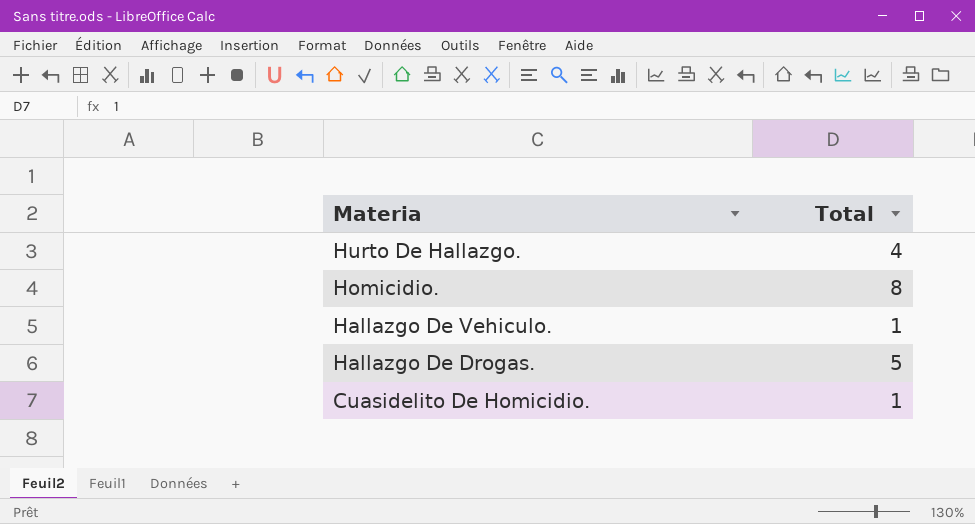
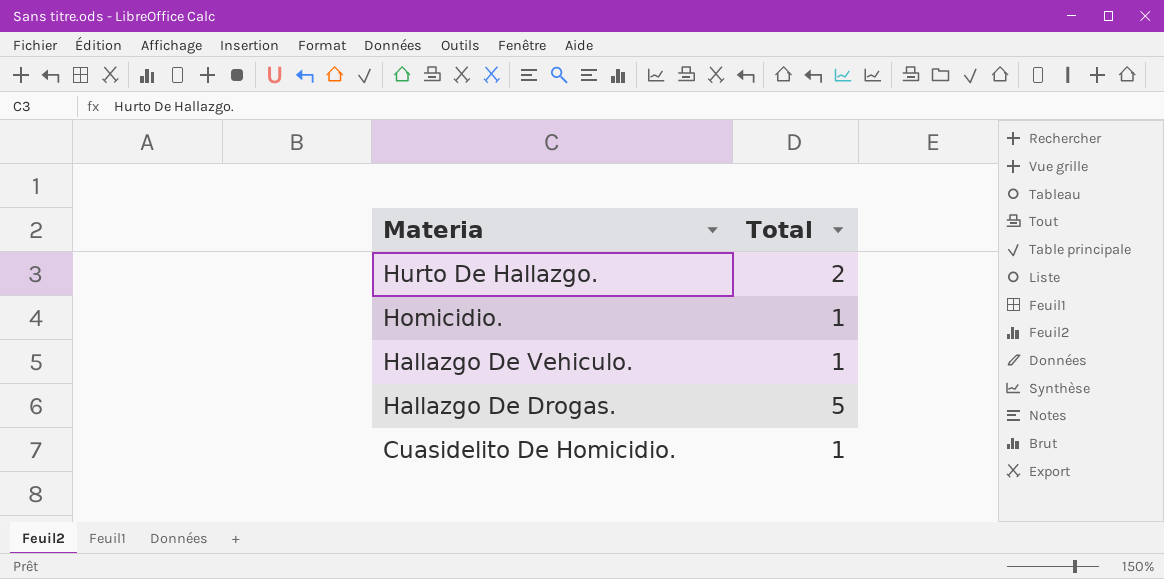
Hurto De Hallazgo. | Total: 4 -> 2
Homicidio. | Total: 8 -> 1

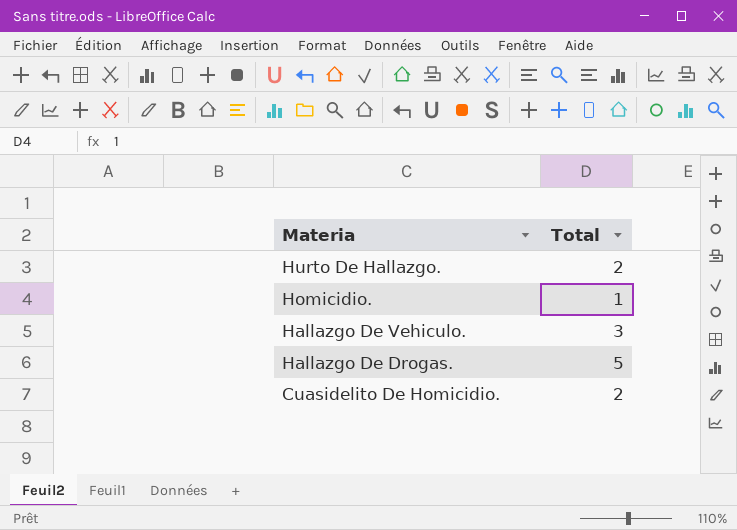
Hallazgo De Vehiculo. | Total: 1 -> 3
Cuasidelito De Homicidio. | Total: 1 -> 2

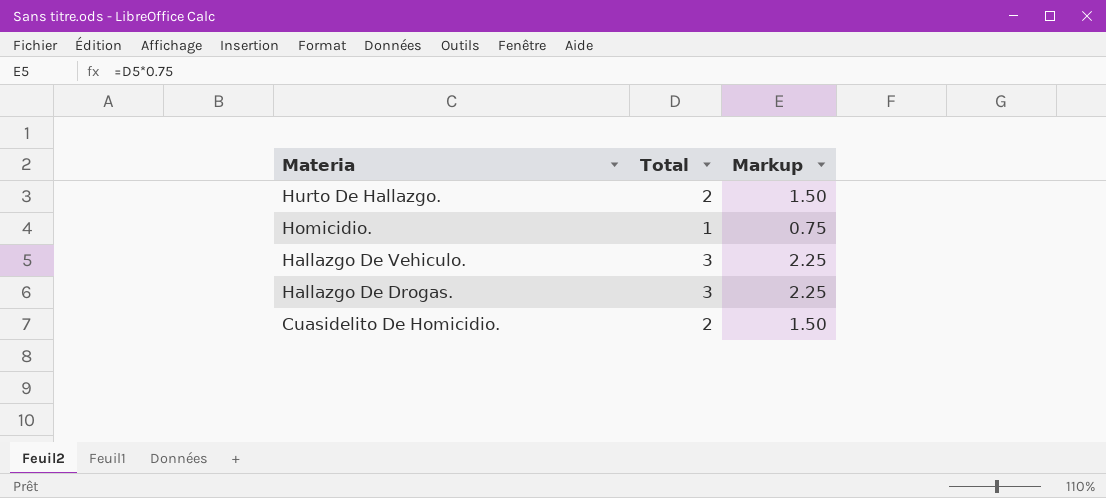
column Markup | formula: none -> [Total] * 0.75
Hallazgo De Drogas. | Total: 5 -> 3

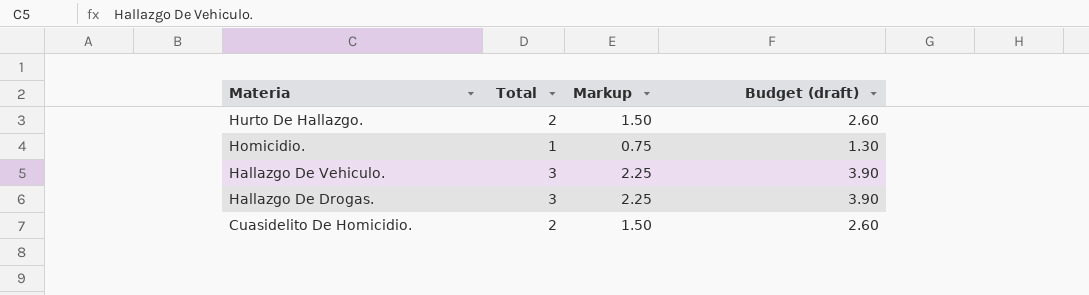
column Budget (draft) | formula: none -> [Total] * 1.3

